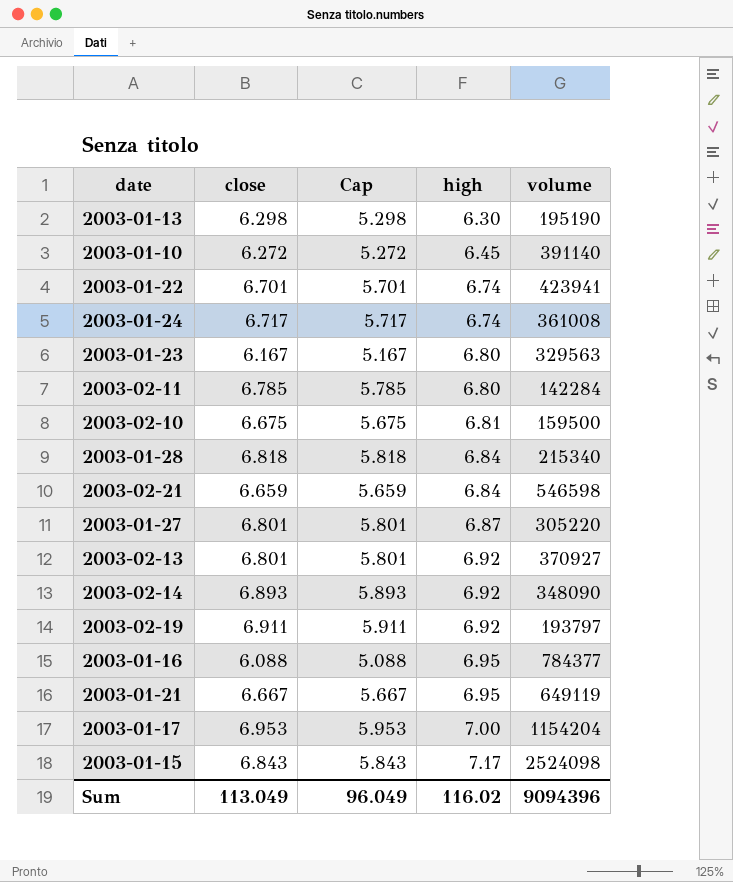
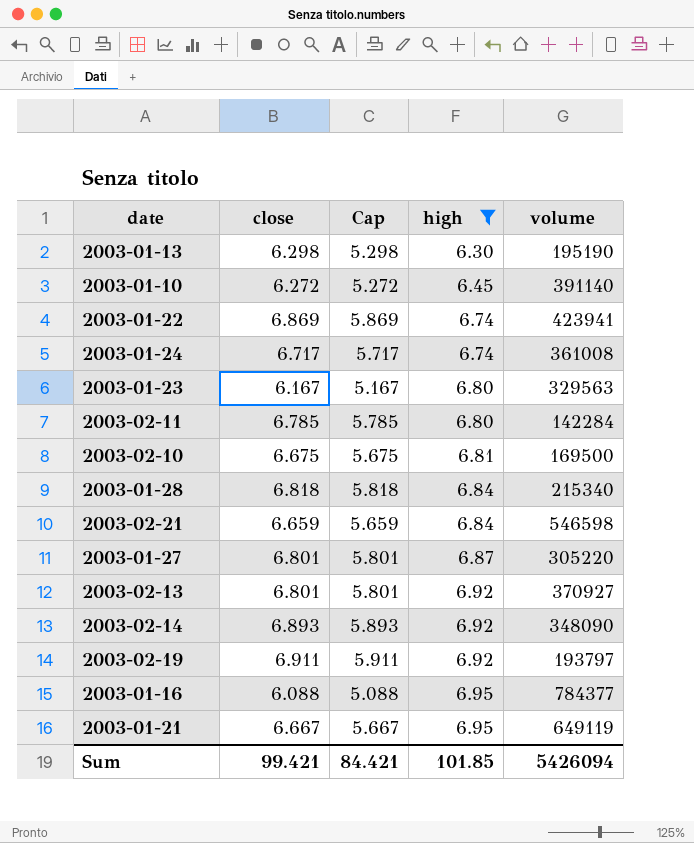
filter: none -> high <= 6.95
2003-01-22 | close: 6.701 -> 6.869
2003-01-22 | Cap: 5.701 -> 5.869
2003-02-10 | volume: 159500 -> 169500
Sum | close: 113.049 -> 99.421
Sum | Cap: 96.049 -> 84.421
Sum | high: 116.02 -> 101.85
Sum | volume: 9094396 -> 5426094

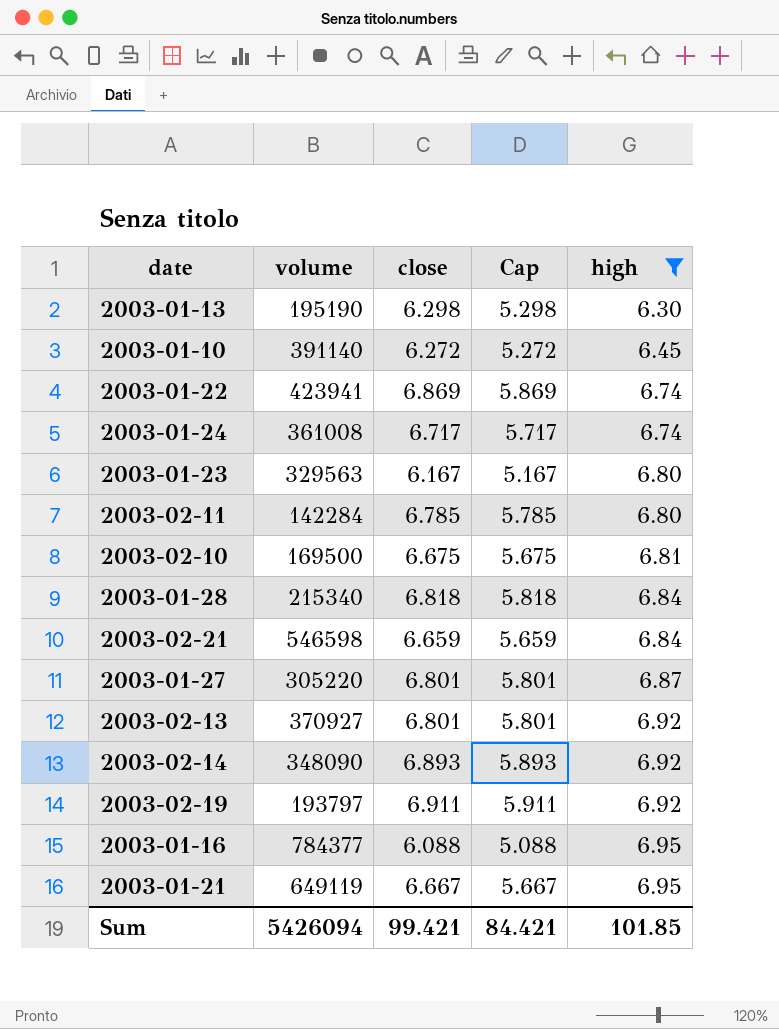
column volume | position: 5 -> 2

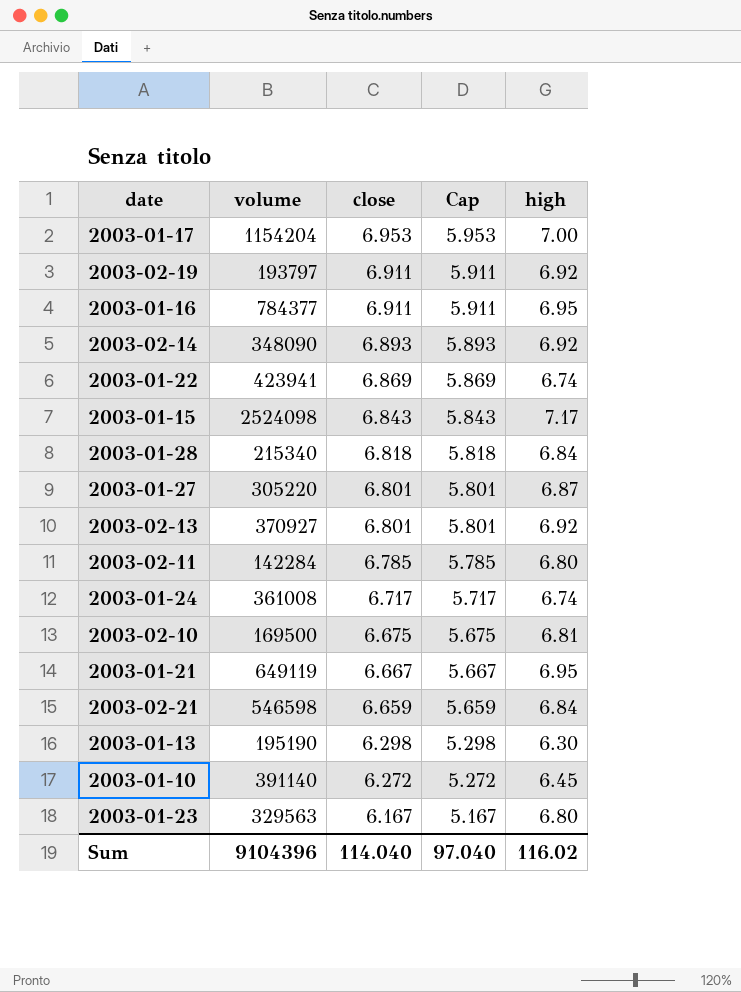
filter: high <= 6.95 -> none
row order: high ascending -> close descending
2003-01-16 | close: 6.088 -> 6.911
2003-01-16 | Cap: 5.088 -> 5.911
Sum | volume: 5426094 -> 9104396
Sum | close: 99.421 -> 114.040
Sum | Cap: 84.421 -> 97.040
Sum | high: 101.85 -> 116.02

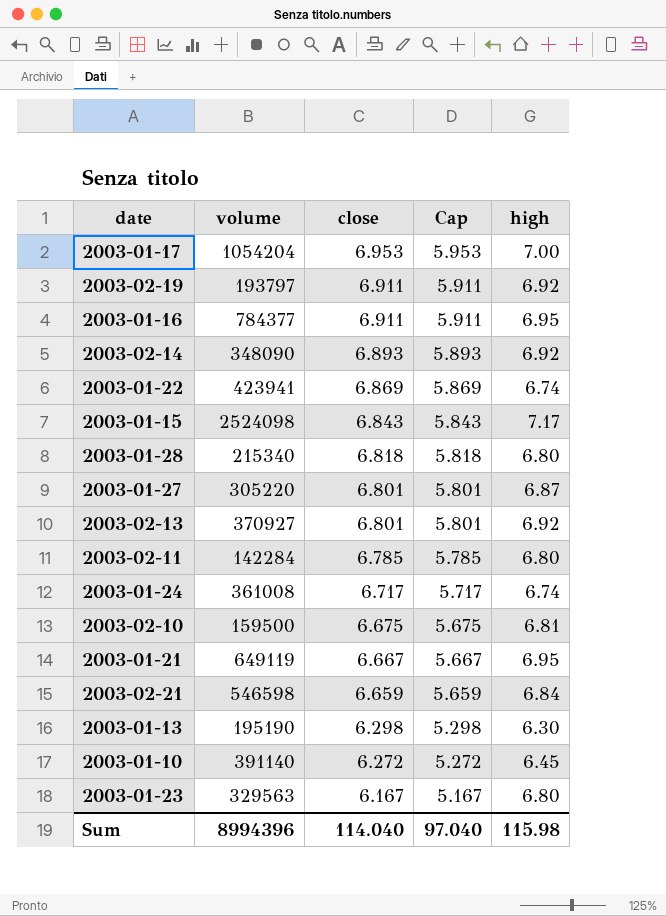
2003-01-17 | volume: 1154204 -> 1054204
2003-01-28 | high: 6.84 -> 6.80
2003-02-10 | volume: 169500 -> 159500
Sum | volume: 9104396 -> 8994396
Sum | high: 116.02 -> 115.98

